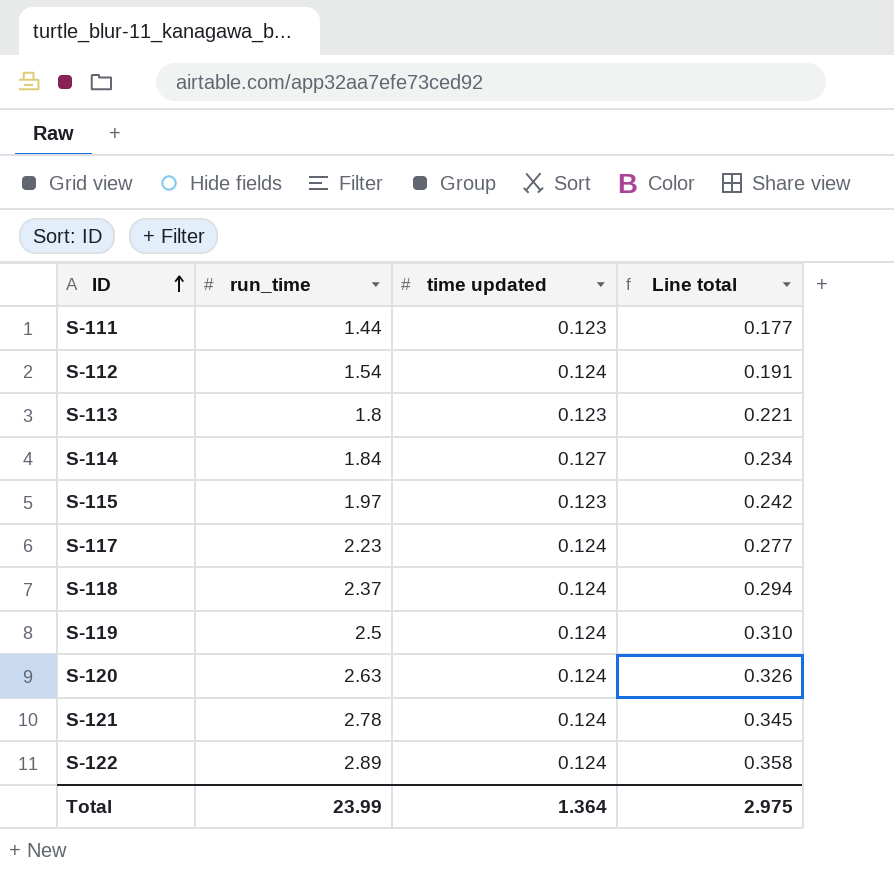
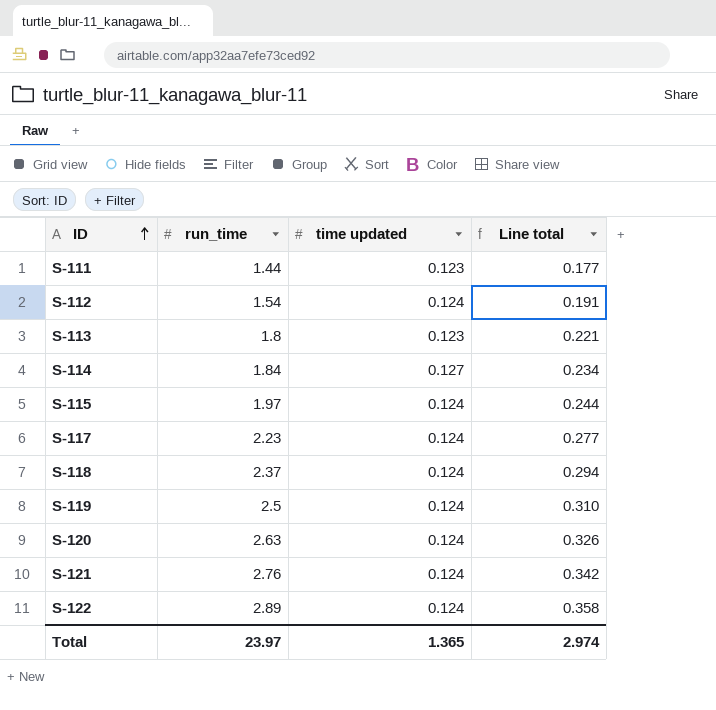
S-115 | time updated: 0.123 -> 0.124
S-115 | Line total: 0.242 -> 0.244
S-121 | run_time: 2.78 -> 2.76
S-121 | Line total: 0.345 -> 0.342
Total | run_time: 23.99 -> 23.97
Total | time updated: 1.364 -> 1.365
Total | Line total: 2.975 -> 2.974

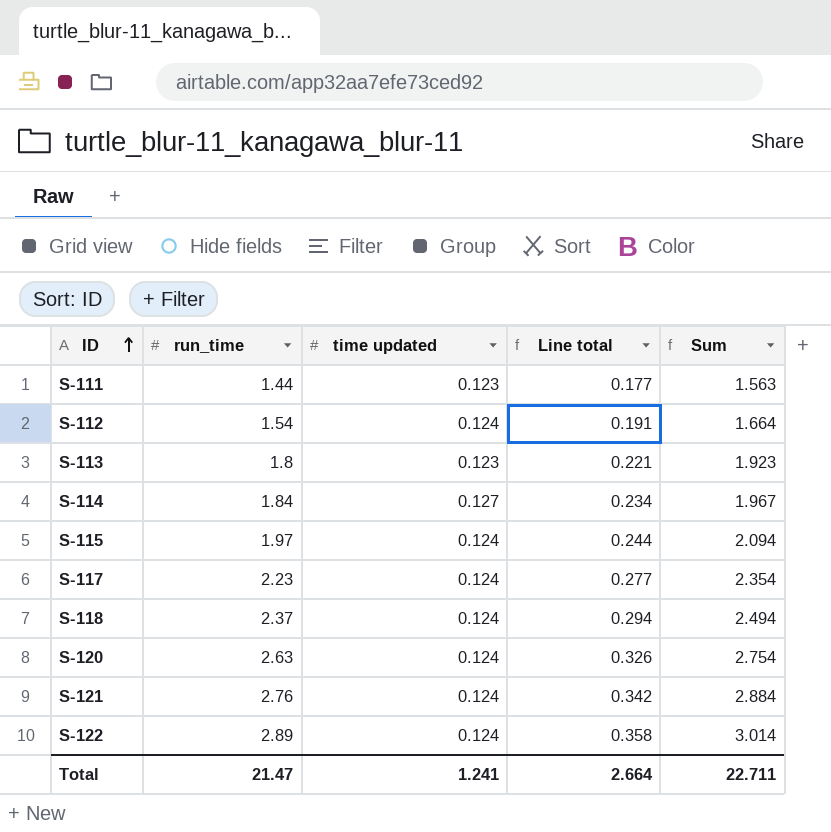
column Sum | formula: none -> [run_time] + [time updated]
row S-119: 2.5 | 0.124 | 0.310 -> none
Total | run_time: 23.97 -> 21.47
Total | time updated: 1.365 -> 1.241
Total | Line total: 2.974 -> 2.664

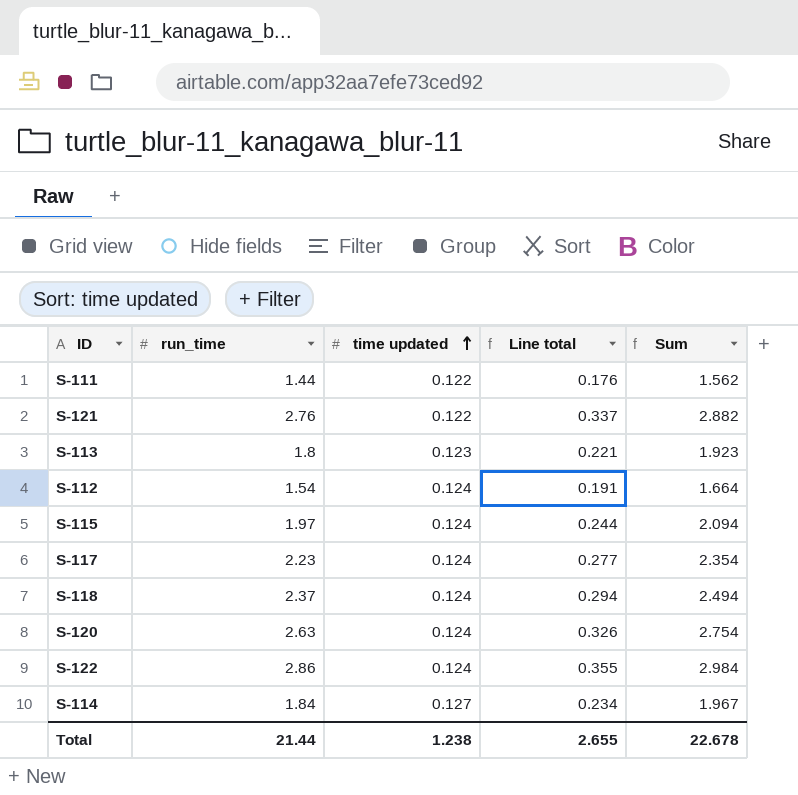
row order: ID ascending -> time updated ascending
S-111 | time updated: 0.123 -> 0.122
S-111 | Line total: 0.177 -> 0.176
S-111 | Sum: 1.563 -> 1.562
S-121 | time updated: 0.124 -> 0.122
S-121 | Line total: 0.342 -> 0.337
S-121 | Sum: 2.884 -> 2.882
S-122 | run_time: 2.89 -> 2.86
S-122 | Line total: 0.358 -> 0.355
S-122 | Sum: 3.014 -> 2.984
Total | run_time: 21.47 -> 21.44
Total | time updated: 1.241 -> 1.238
Total | Line total: 2.664 -> 2.655
Total | Sum: 22.711 -> 22.678

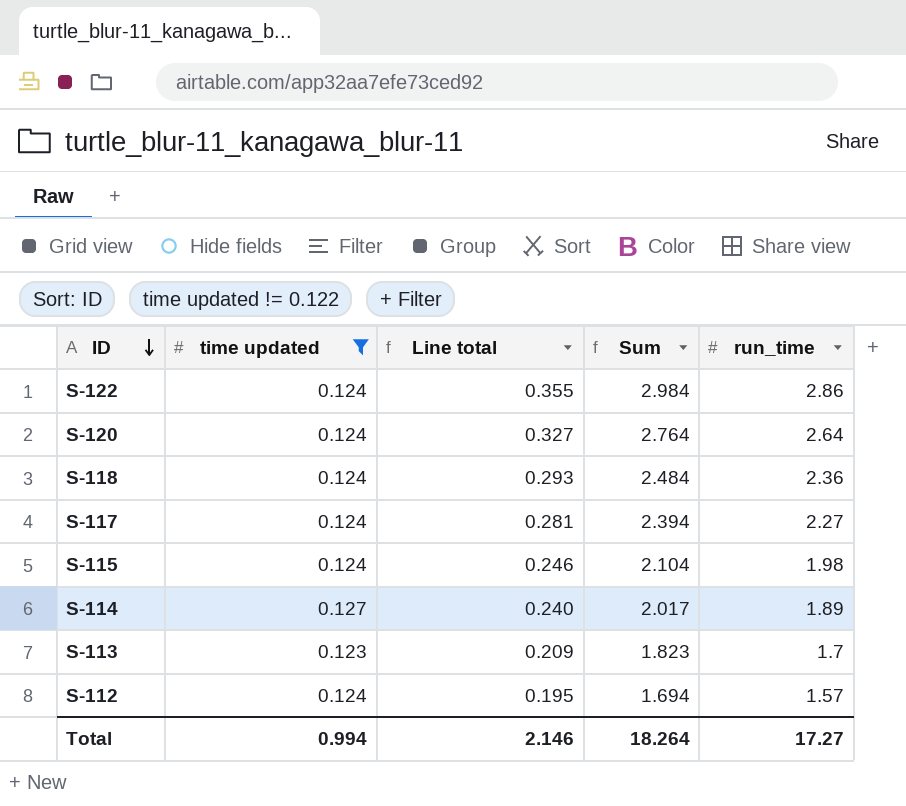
filter: none -> time updated != 0.122
row order: time updated ascending -> ID descending
column run_time | position: 2 -> 5
S-120 | Line total: 0.326 -> 0.327
S-120 | Sum: 2.754 -> 2.764
S-120 | run_time: 2.63 -> 2.64
S-118 | Line total: 0.294 -> 0.293
S-118 | Sum: 2.494 -> 2.484
S-118 | run_time: 2.37 -> 2.36
S-117 | Line total: 0.277 -> 0.281
S-117 | Sum: 2.354 -> 2.394
S-117 | run_time: 2.23 -> 2.27
S-115 | Line total: 0.244 -> 0.246
S-115 | Sum: 2.094 -> 2.104
S-115 | run_time: 1.97 -> 1.98
S-114 | Line total: 0.234 -> 0.240
S-114 | Sum: 1.967 -> 2.017
S-114 | run_time: 1.84 -> 1.89
S-113 | Line total: 0.221 -> 0.209
S-113 | Sum: 1.923 -> 1.823
S-113 | run_time: 1.8 -> 1.7
S-112 | Line total: 0.191 -> 0.195
S-112 | Sum: 1.664 -> 1.694
S-112 | run_time: 1.54 -> 1.57
Total | time updated: 1.238 -> 0.994
Total | Line total: 2.655 -> 2.146
Total | Sum: 22.678 -> 18.264
Total | run_time: 21.44 -> 17.27

